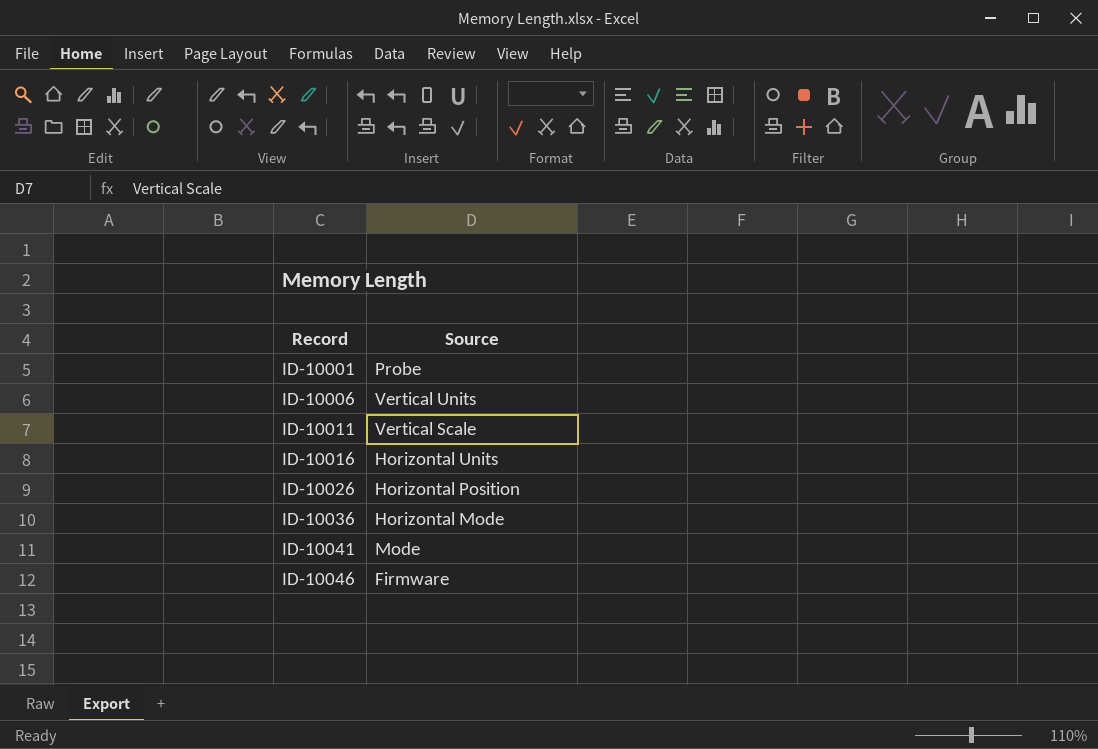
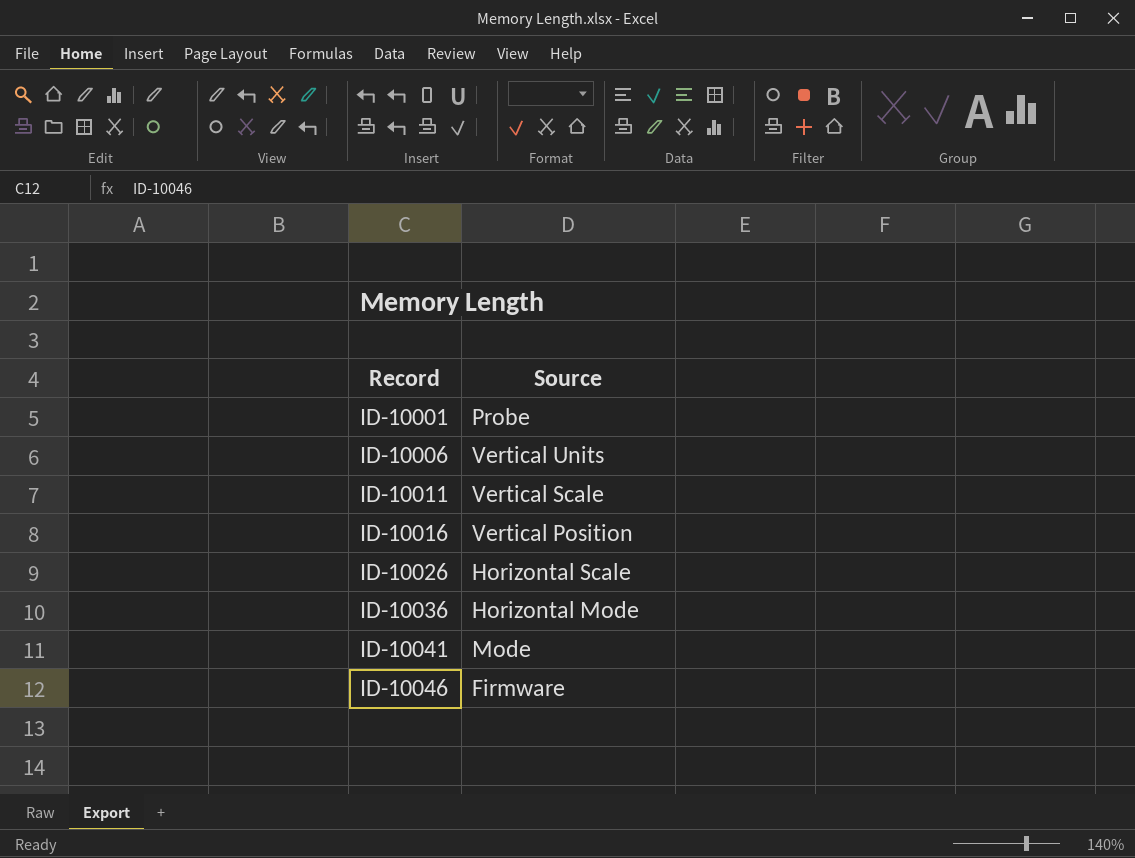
ID-10016 | Source: Horizontal Units -> Vertical Position
ID-10026 | Source: Horizontal Position -> Horizontal Scale

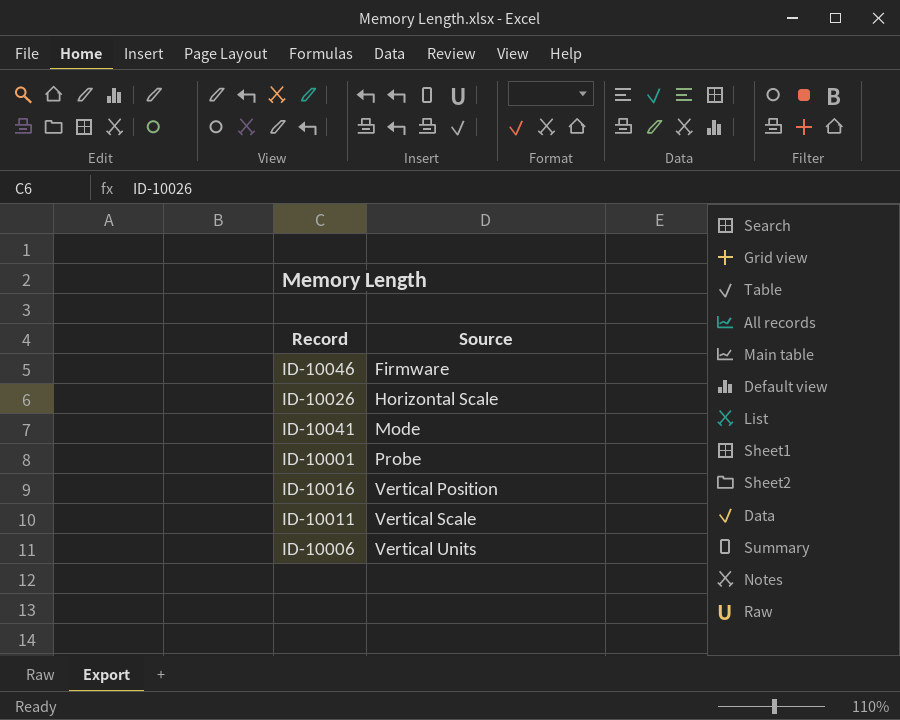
row order: Record ascending -> Source ascending
row ID-10036: Horizontal Mode -> none

